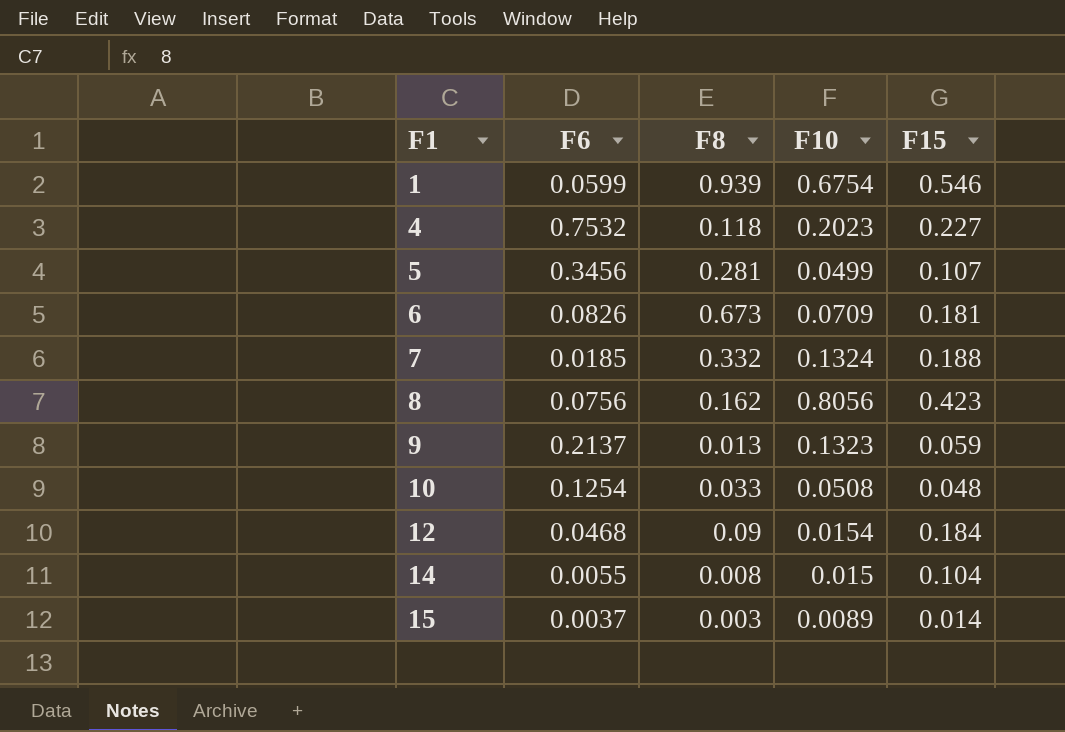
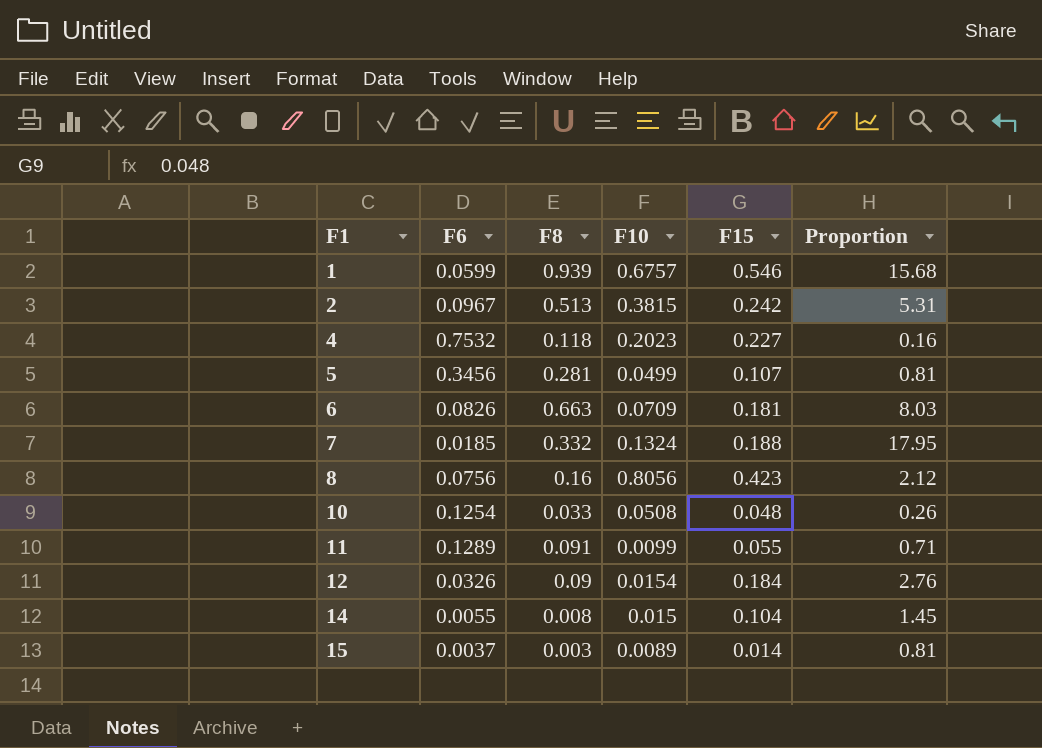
column Proportion | formula: none -> [F8] / [F6]
row 9: 0.2137 | 0.013 | 0.1323 | 0.059 -> none
1 | F10: 0.6754 -> 0.6757
row 2: none -> 0.0967 | 0.513 | 0.3815 | 0.242 | 5.31
6 | F8: 0.673 -> 0.663
8 | F8: 0.162 -> 0.16
row 11: none -> 0.1289 | 0.091 | 0.0099 | 0.055 | 0.71
12 | F6: 0.0468 -> 0.0326

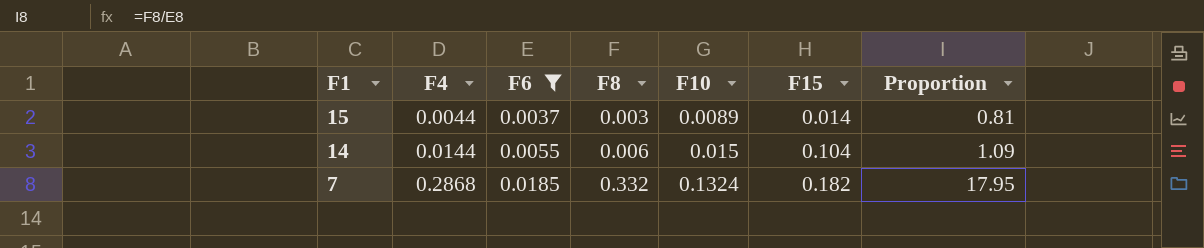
filter: none -> F6 <= 0.0185
row order: F1 ascending -> F1 descending
column F4 | position: none -> 2
14 | F8: 0.008 -> 0.006
14 | Proportion: 1.45 -> 1.09
7 | F15: 0.188 -> 0.182

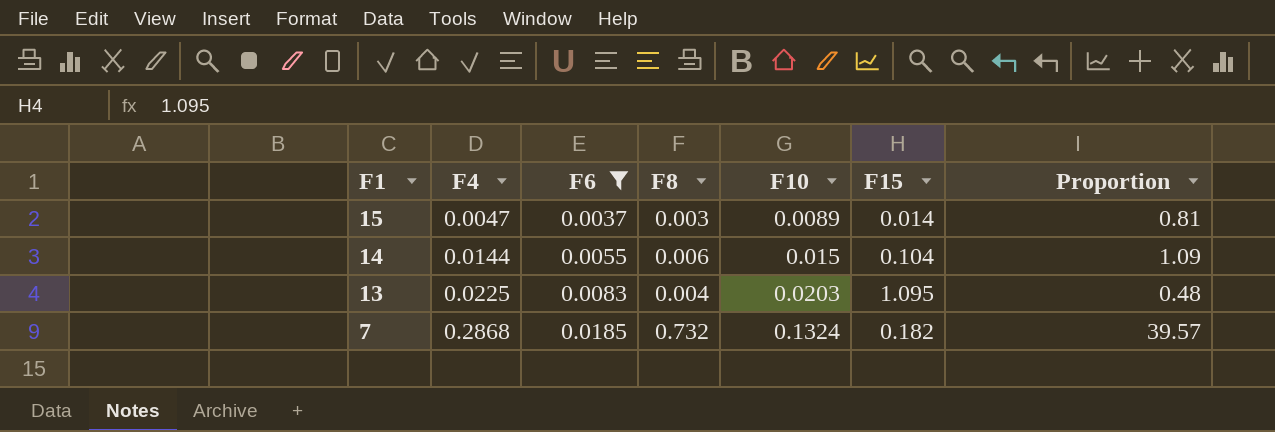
15 | F4: 0.0044 -> 0.0047
row 13: none -> 0.0225 | 0.0083 | 0.004 | 0.0203 | 1.095 | 0.48
7 | F8: 0.332 -> 0.732
7 | Proportion: 17.95 -> 39.57

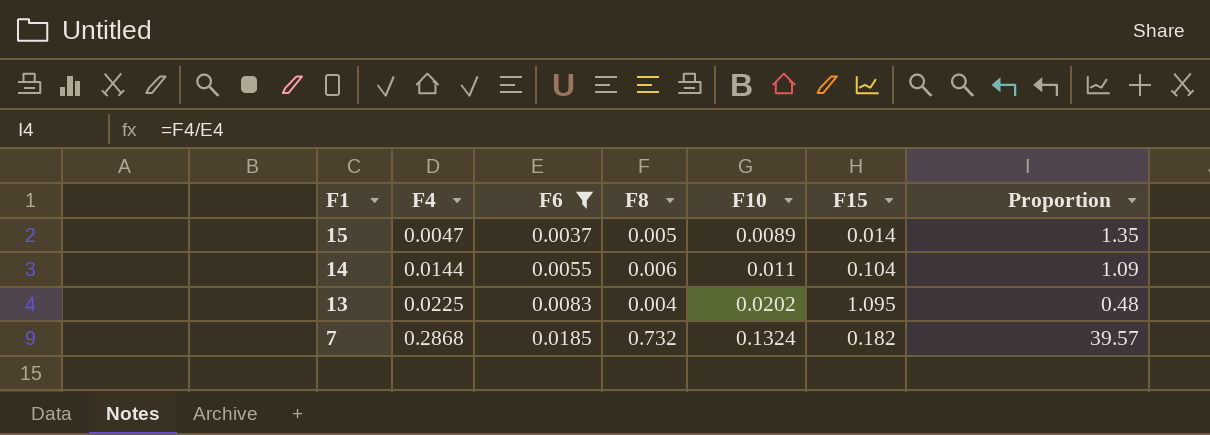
15 | F8: 0.003 -> 0.005
15 | Proportion: 0.81 -> 1.35
14 | F10: 0.015 -> 0.011
13 | F10: 0.0203 -> 0.0202

